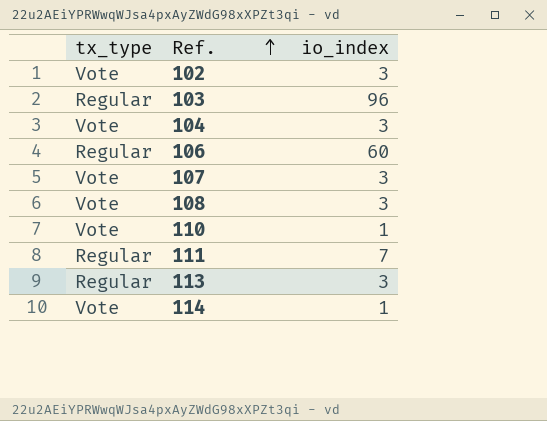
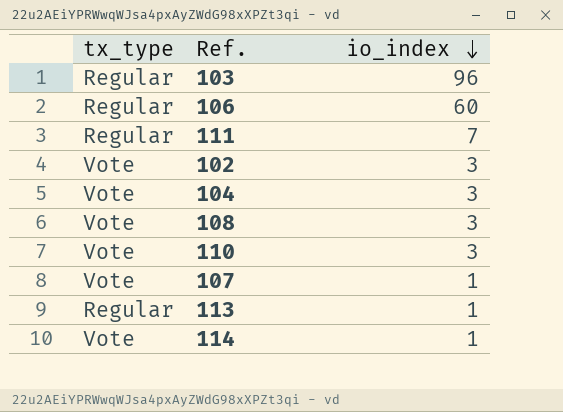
row order: Ref. ascending -> io_index descending
110 | io_index: 1 -> 3
107 | io_index: 3 -> 1
113 | io_index: 3 -> 1

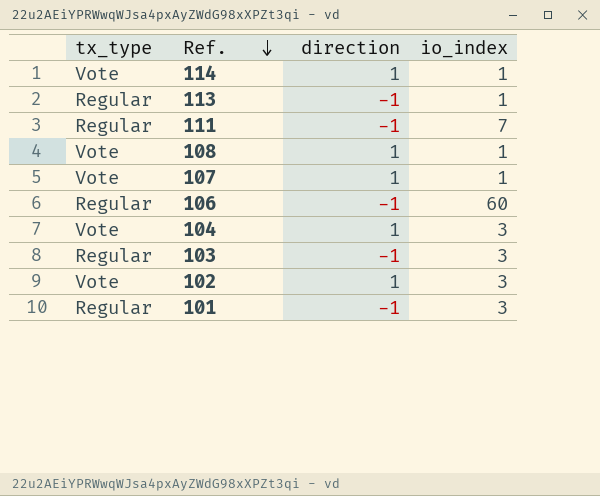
row order: io_index descending -> Ref. descending
column direction | position: none -> 3
row 110: Vote | 3 -> none
108 | io_index: 3 -> 1
103 | io_index: 96 -> 3
row 101: none -> Regular | -1 | 3

